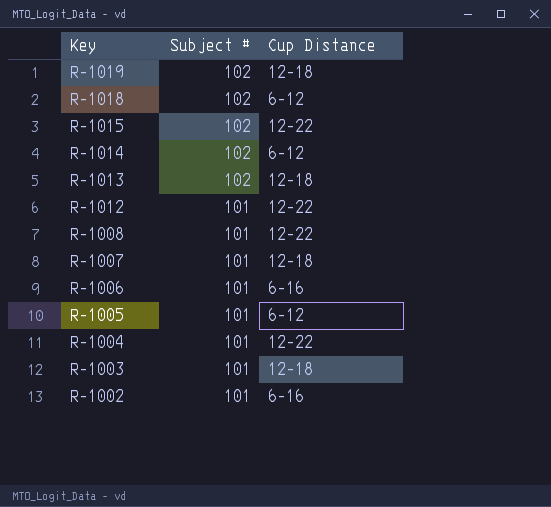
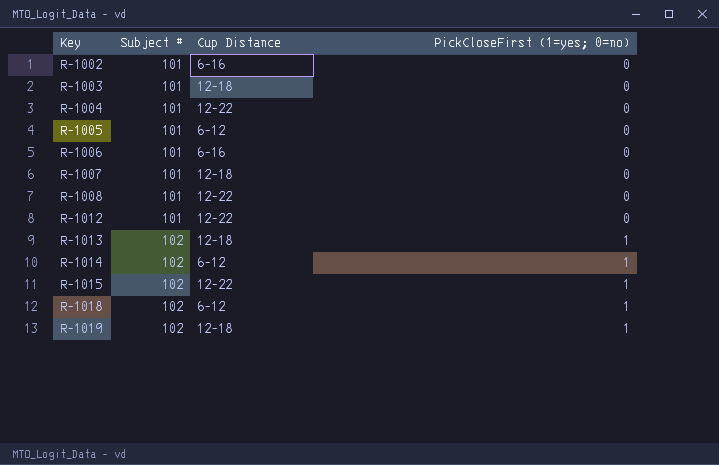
row order: Key descending -> Key ascending
column PickCloseFirst (1=yes; 0=no) | position: none -> 4

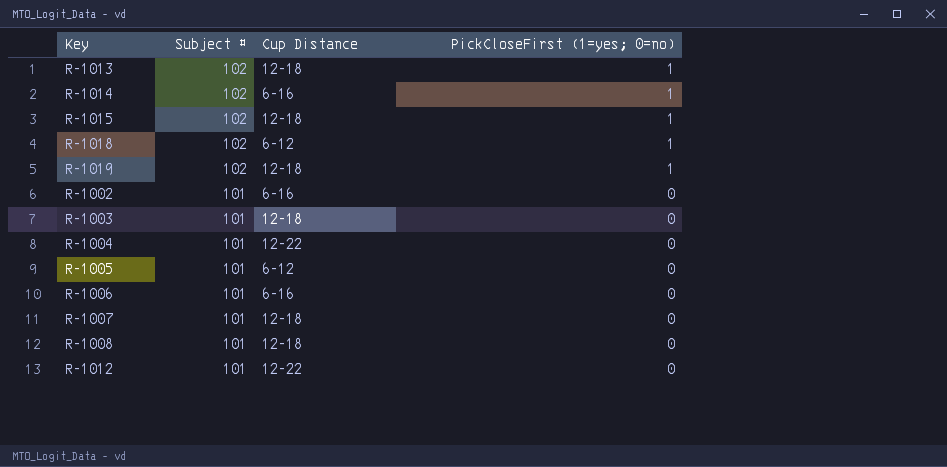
row order: Key ascending -> Subject # descending
R-1014 | Cup Distance: 6-12 -> 6-16
R-1015 | Cup Distance: 12-22 -> 12-18
R-1008 | Cup Distance: 12-22 -> 12-18

